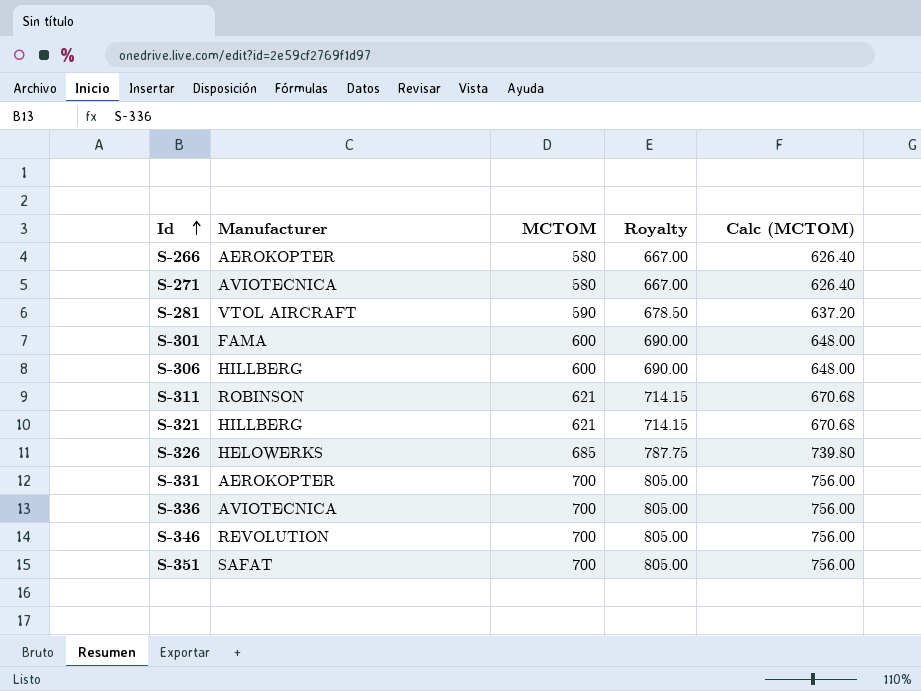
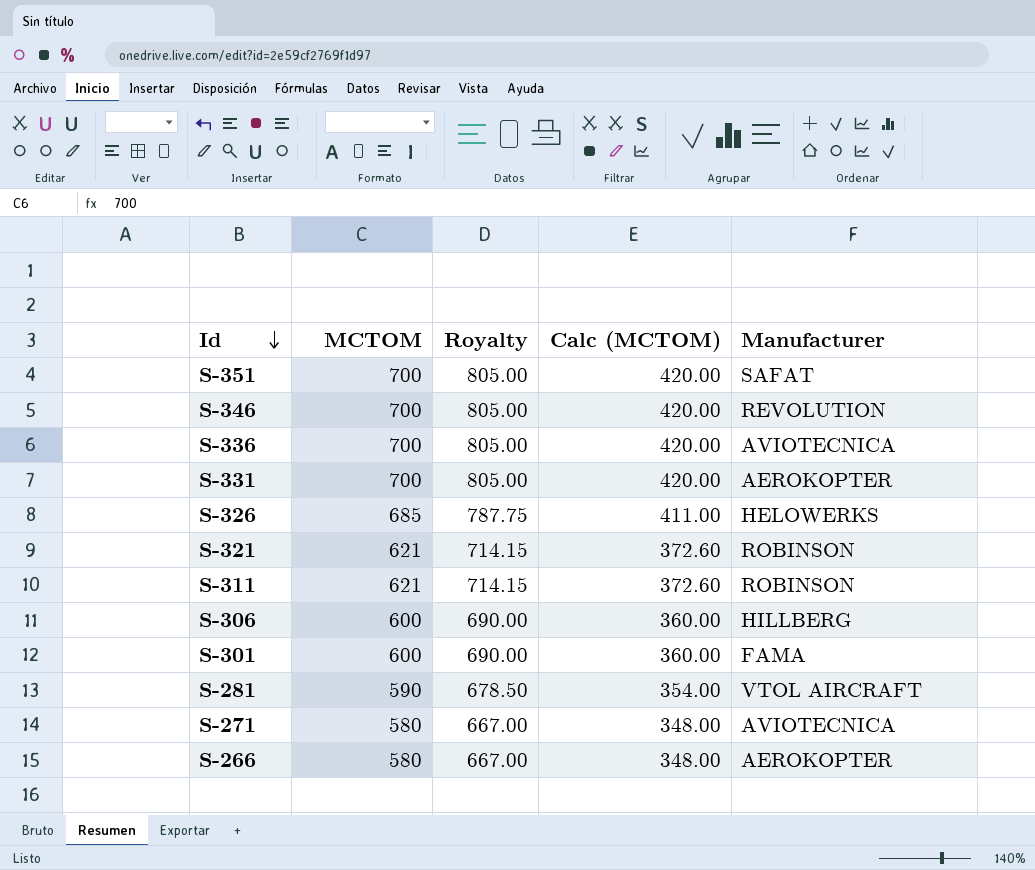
row order: Id ascending -> Id descending
column Calc (MCTOM) | formula: [MCTOM] * 1.08 -> [MCTOM] * 0.6
column Manufacturer | position: 2 -> 5
S-321 | Manufacturer: HILLBERG -> ROBINSON

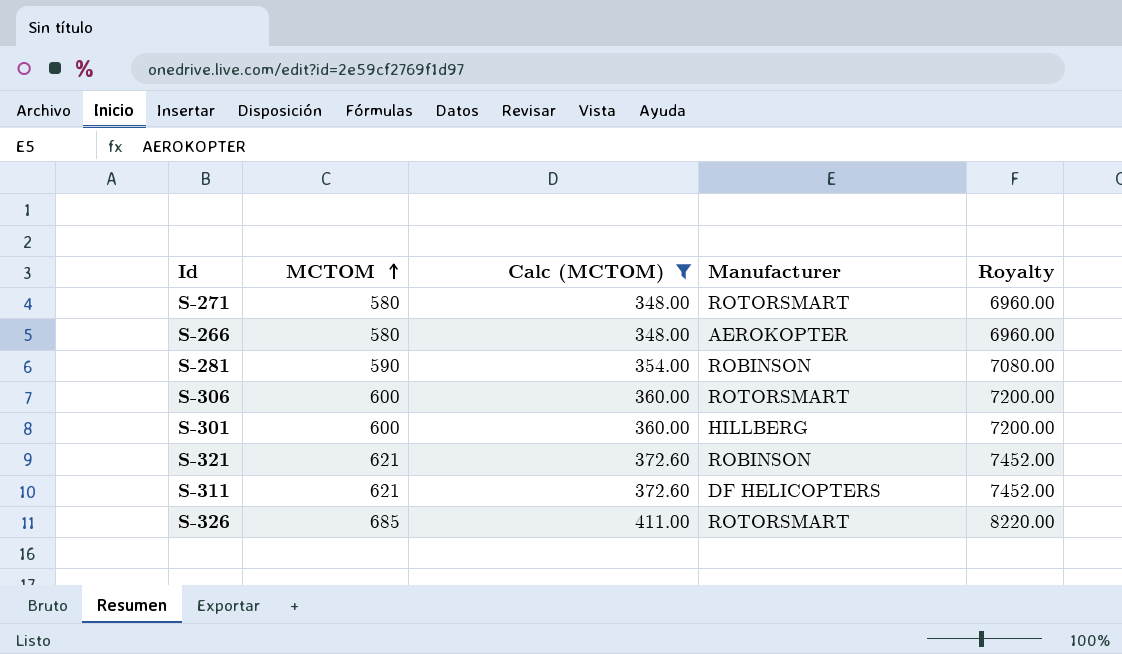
filter: none -> Calc (MCTOM) != 420.00
row order: Id descending -> MCTOM ascending
column Royalty | formula: [MCTOM] * 1.15 -> [MCTOM] * 12
column Royalty | position: 3 -> 5
S-271 | Manufacturer: AVIOTECNICA -> ROTORSMART
S-281 | Manufacturer: VTOL AIRCRAFT -> ROBINSON
S-306 | Manufacturer: HILLBERG -> ROTORSMART
S-301 | Manufacturer: FAMA -> HILLBERG
S-311 | Manufacturer: ROBINSON -> DF HELICOPTERS
S-326 | Manufacturer: HELOWERKS -> ROTORSMART

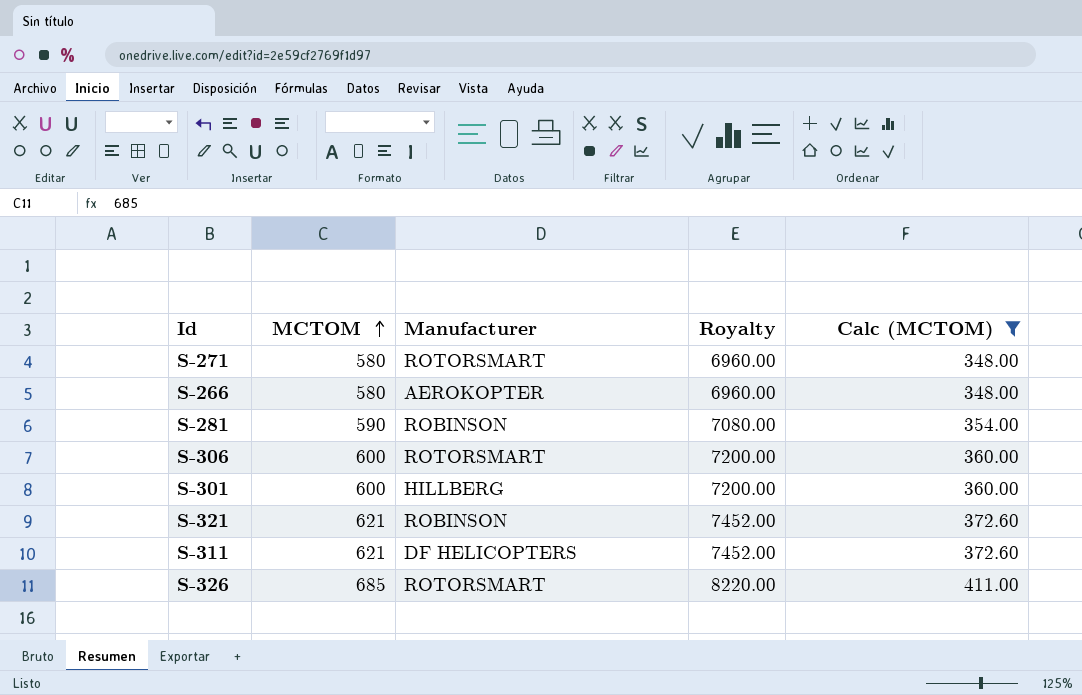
column Calc (MCTOM) | position: 3 -> 5

